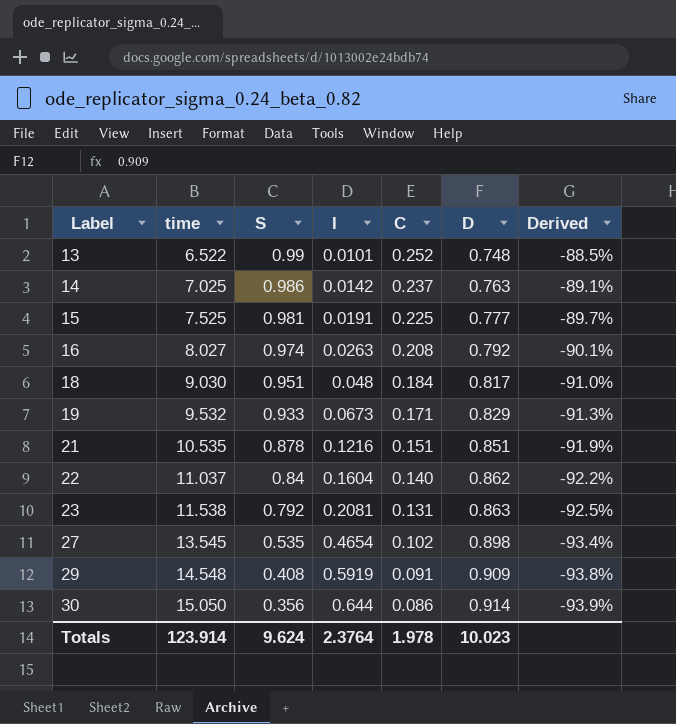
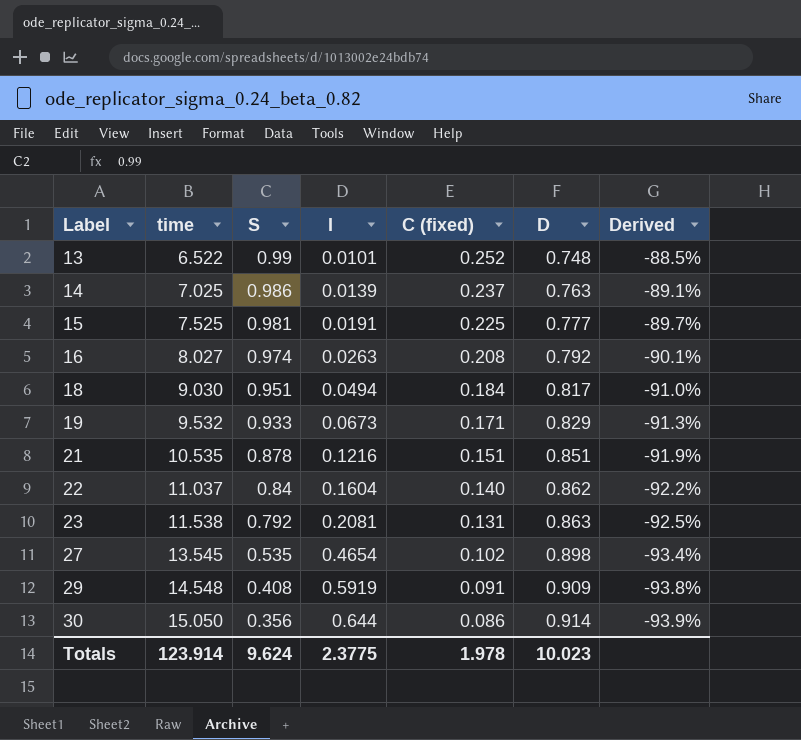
column name: C -> C (fixed)
14 | I: 0.0142 -> 0.0139
18 | I: 0.048 -> 0.0494
Totals | I: 2.3764 -> 2.3775

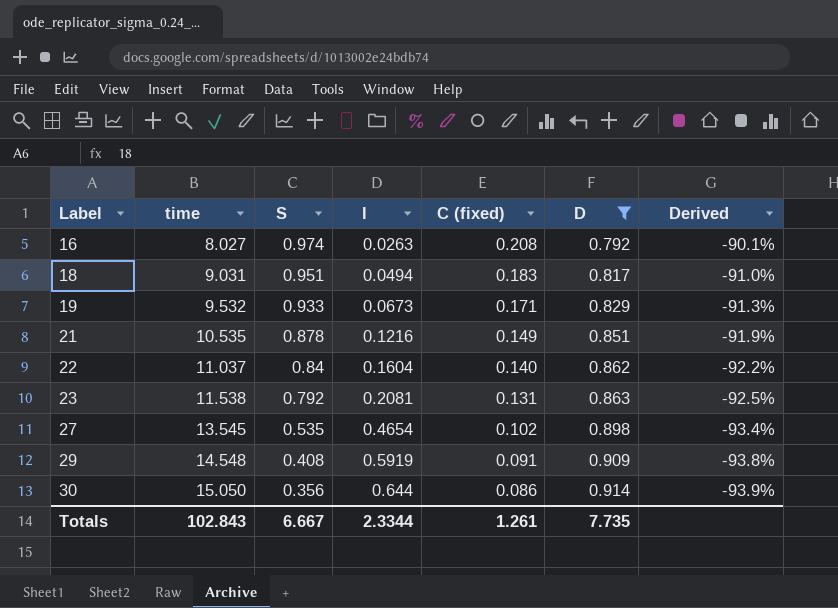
filter: none -> D >= 0.792
18 | time: 9.030 -> 9.031
18 | C (fixed): 0.184 -> 0.183
21 | C (fixed): 0.151 -> 0.149
Totals | time: 123.914 -> 102.843
Totals | S: 9.624 -> 6.667
Totals | I: 2.3775 -> 2.3344
Totals | C (fixed): 1.978 -> 1.261
Totals | D: 10.023 -> 7.735

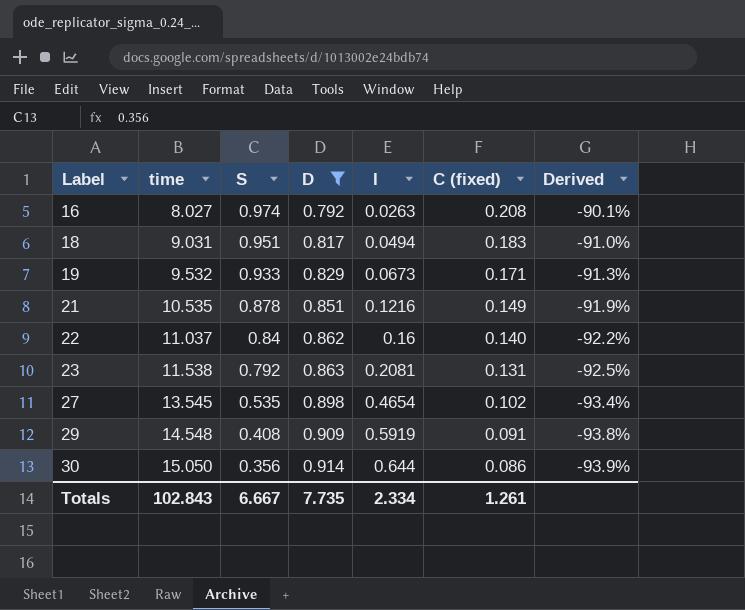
column D | position: 6 -> 4
22 | I: 0.1604 -> 0.16
Totals | I: 2.3344 -> 2.334

